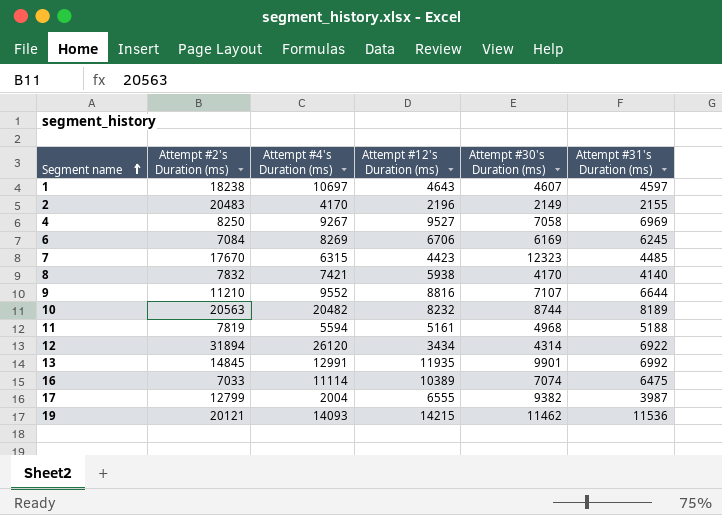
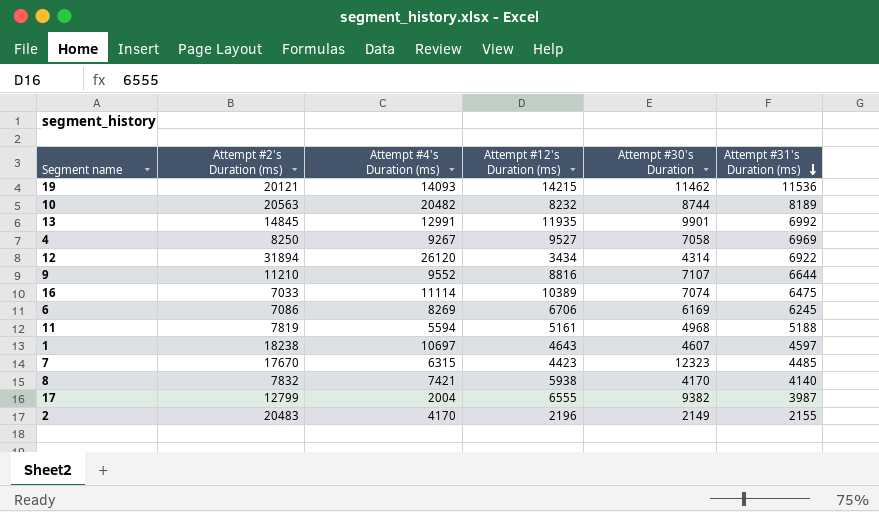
row order: Segment name ascending -> Attempt #31's Duration (ms) descending
column name: Attempt #30's Duration (ms) -> Attempt #30's Duration
6 | Attempt #2's Duration (ms): 7084 -> 7086

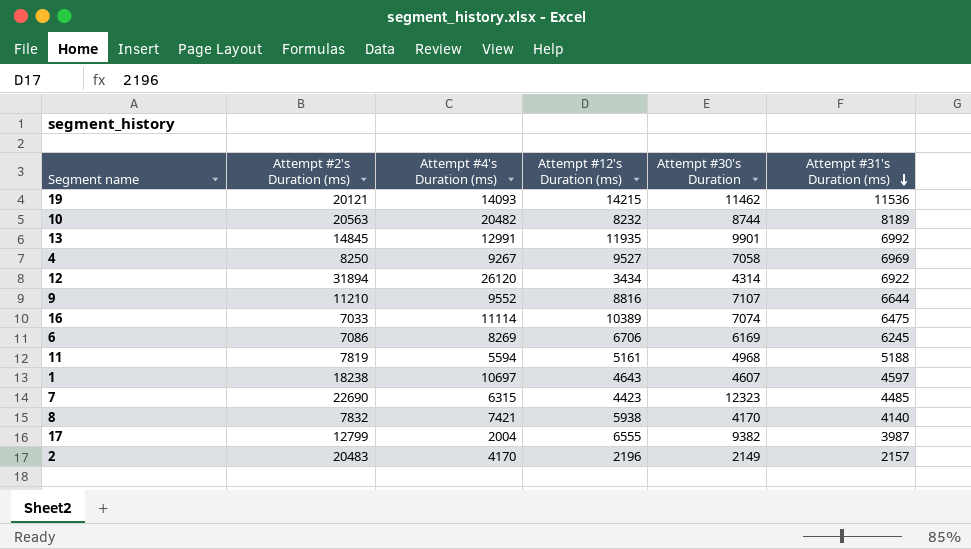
7 | Attempt #2's Duration (ms): 17670 -> 22690
2 | Attempt #31's Duration (ms): 2155 -> 2157

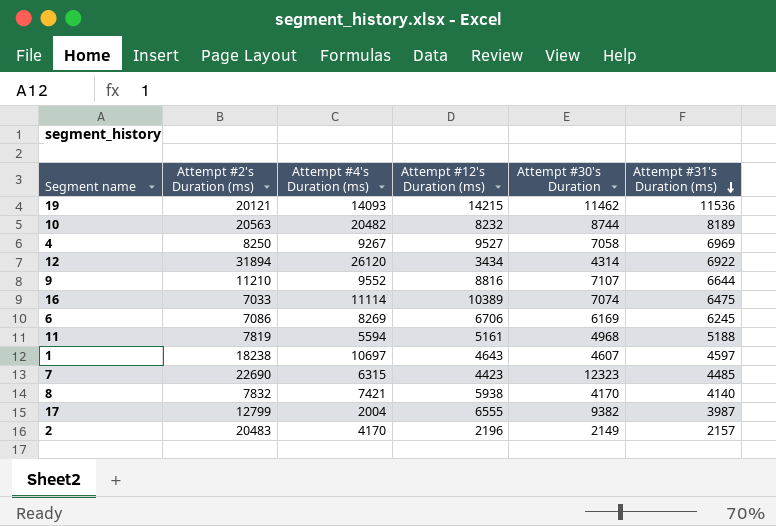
row 13: 14845 | 12991 | 11935 | 9901 | 6992 -> none

